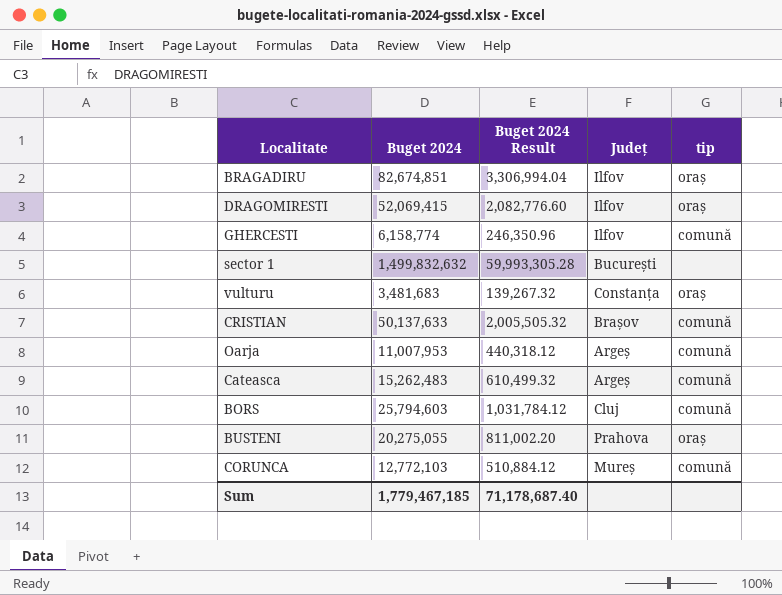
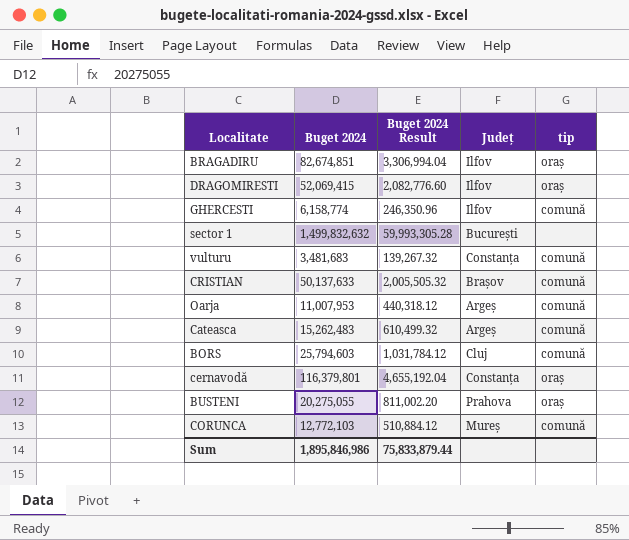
vulturu | tip: oraș -> comună
row cernavodă: none -> 116,379,801 | 4,655,192.04 | Constanța | oraș
Sum | Buget 2024: 1,779,467,185 -> 1,895,846,986
Sum | Buget 2024 Result: 71,178,687.40 -> 75,833,879.44

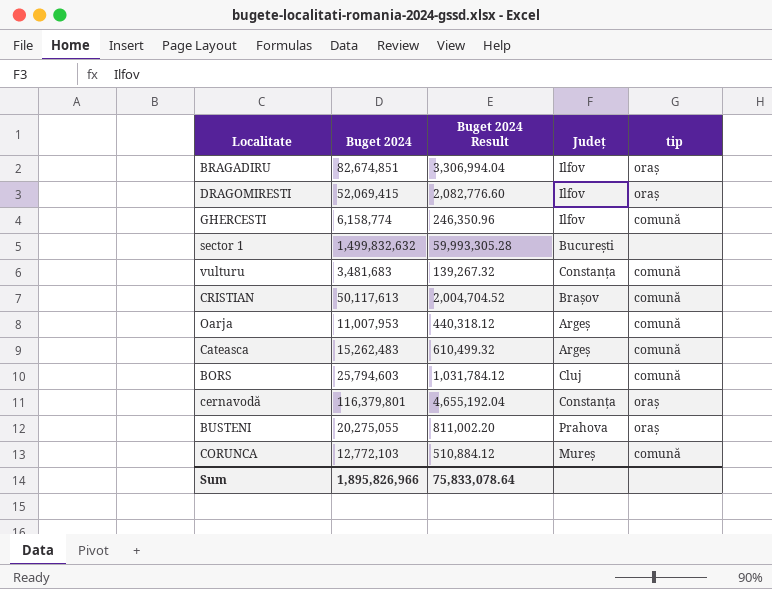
CRISTIAN | Buget 2024: 50,137,633 -> 50,117,613
CRISTIAN | Buget 2024 Result: 2,005,505.32 -> 2,004,704.52
Sum | Buget 2024: 1,895,846,986 -> 1,895,826,966
Sum | Buget 2024 Result: 75,833,879.44 -> 75,833,078.64

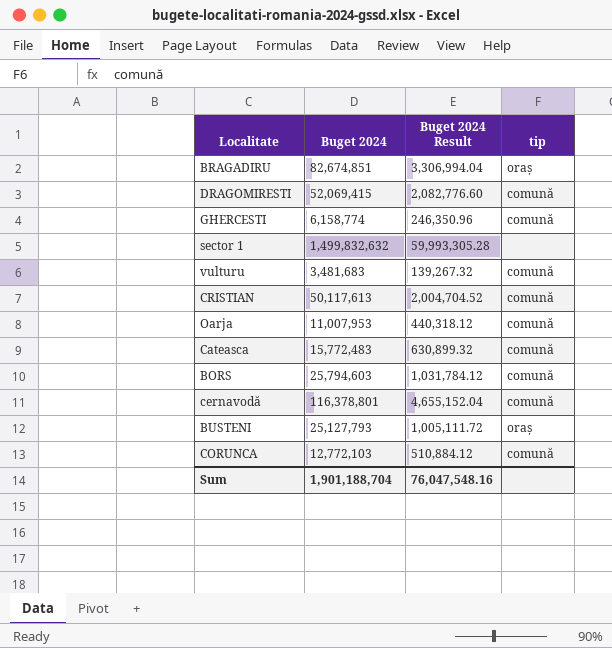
column Județ | position: 4 -> none
DRAGOMIRESTI | tip: oraș -> comună
Cateasca | Buget 2024: 15,262,483 -> 15,772,483
Cateasca | Buget 2024 Result: 610,499.32 -> 630,899.32
cernavodă | Buget 2024: 116,379,801 -> 116,378,801
cernavodă | Buget 2024 Result: 4,655,192.04 -> 4,655,152.04
cernavodă | tip: oraș -> comună
BUSTENI | Buget 2024: 20,275,055 -> 25,127,793
BUSTENI | Buget 2024 Result: 811,002.20 -> 1,005,111.72
Sum | Buget 2024: 1,895,826,966 -> 1,901,188,704
Sum | Buget 2024 Result: 75,833,078.64 -> 76,047,548.16

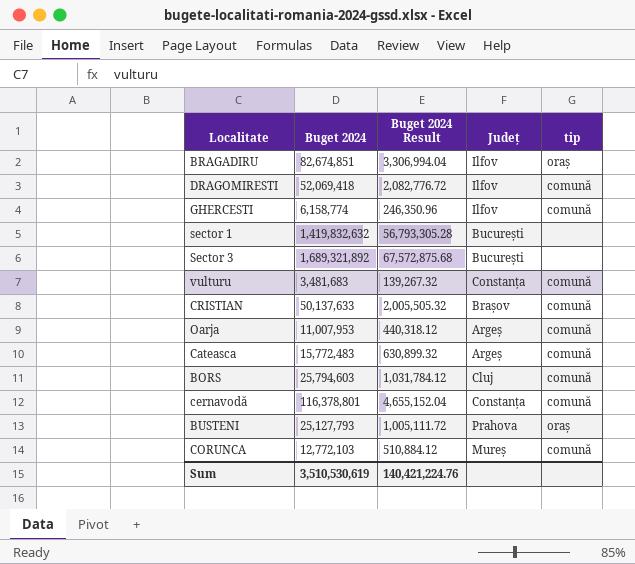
column Județ | position: none -> 4
DRAGOMIRESTI | Buget 2024: 52,069,415 -> 52,069,418
DRAGOMIRESTI | Buget 2024 Result: 2,082,776.60 -> 2,082,776.72
sector 1 | Buget 2024: 1,499,832,632 -> 1,419,832,632
sector 1 | Buget 2024 Result: 59,993,305.28 -> 56,793,305.28
row Sector 3: none -> 1,689,321,892 | 67,572,875.68 | București | none
CRISTIAN | Buget 2024: 50,117,613 -> 50,137,633
CRISTIAN | Buget 2024 Result: 2,004,704.52 -> 2,005,505.32
Sum | Buget 2024: 1,901,188,704 -> 3,510,530,619
Sum | Buget 2024 Result: 76,047,548.16 -> 140,421,224.76

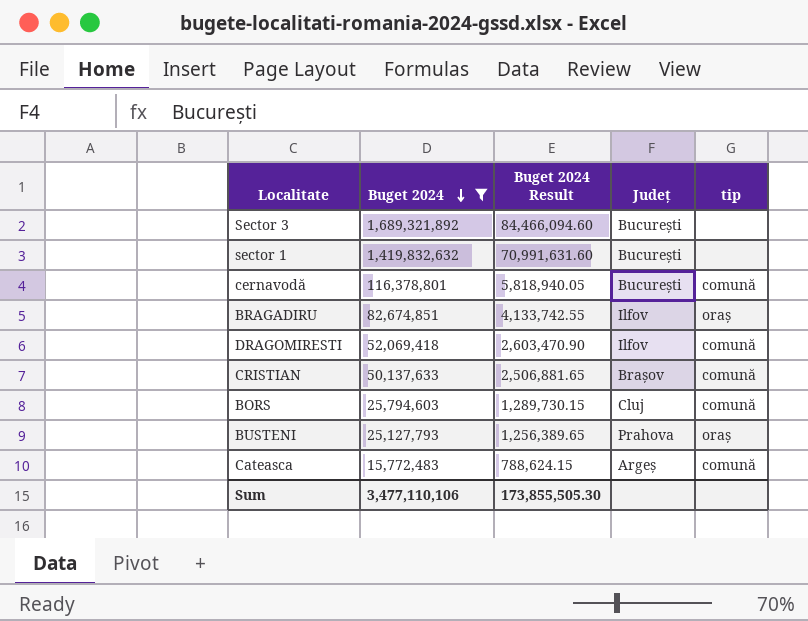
filter: none -> Buget 2024 >= 15,772,483
row order: none -> Buget 2024 descending
column Buget 2024 Result | formula: [Buget 2024] * 0.04 -> [Buget 2024] * 0.05
cernavodă | Județ: Constanța -> București
Sum | Buget 2024: 3,510,530,619 -> 3,477,110,106
Sum | Buget 2024 Result: 140,421,224.76 -> 173,855,505.30

